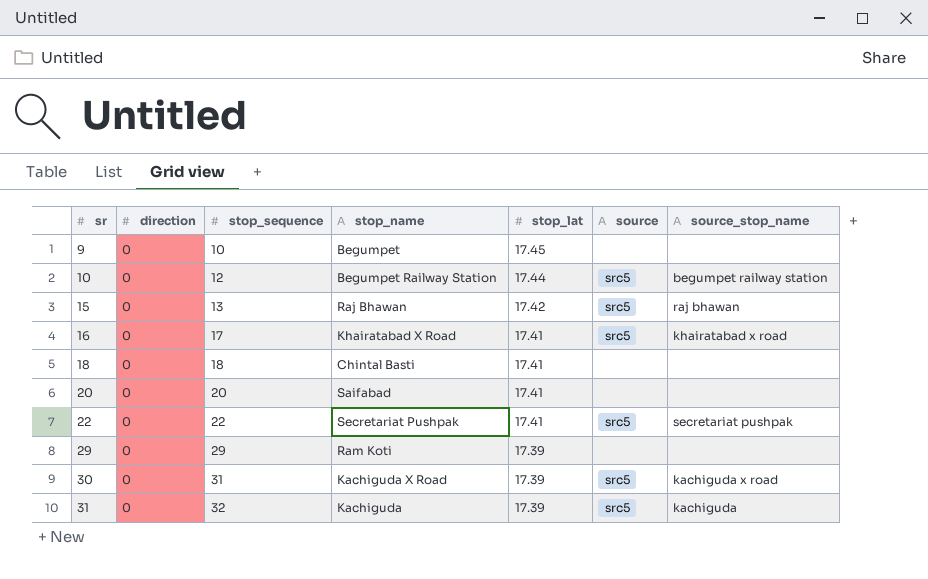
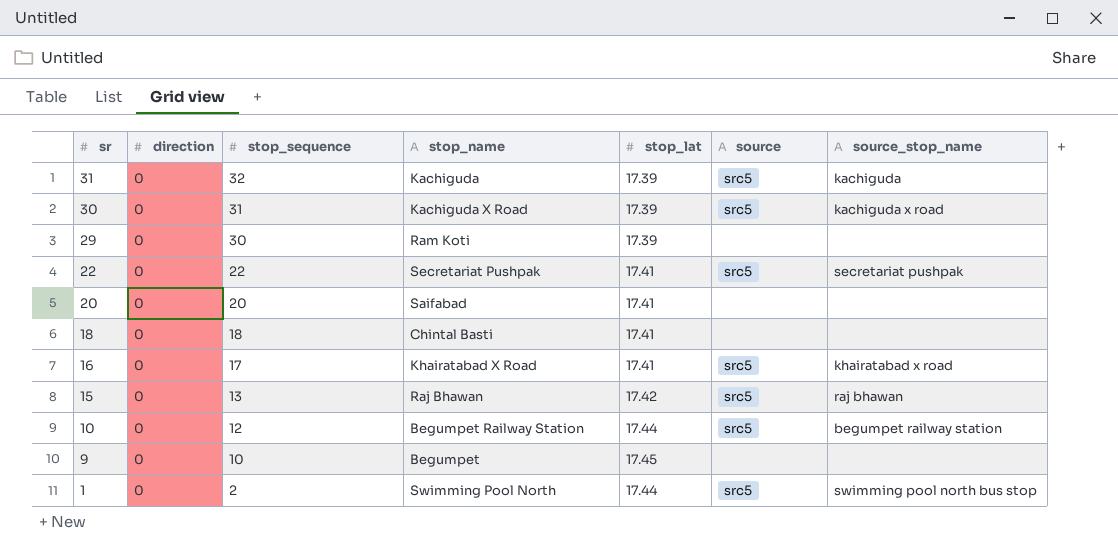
row order: sr ascending -> sr descending
29 | stop_sequence: 29 -> 30
row 1: none -> 0 | 2 | Swimming Pool North | 17.44 | src5 | swimming pool north bus stop

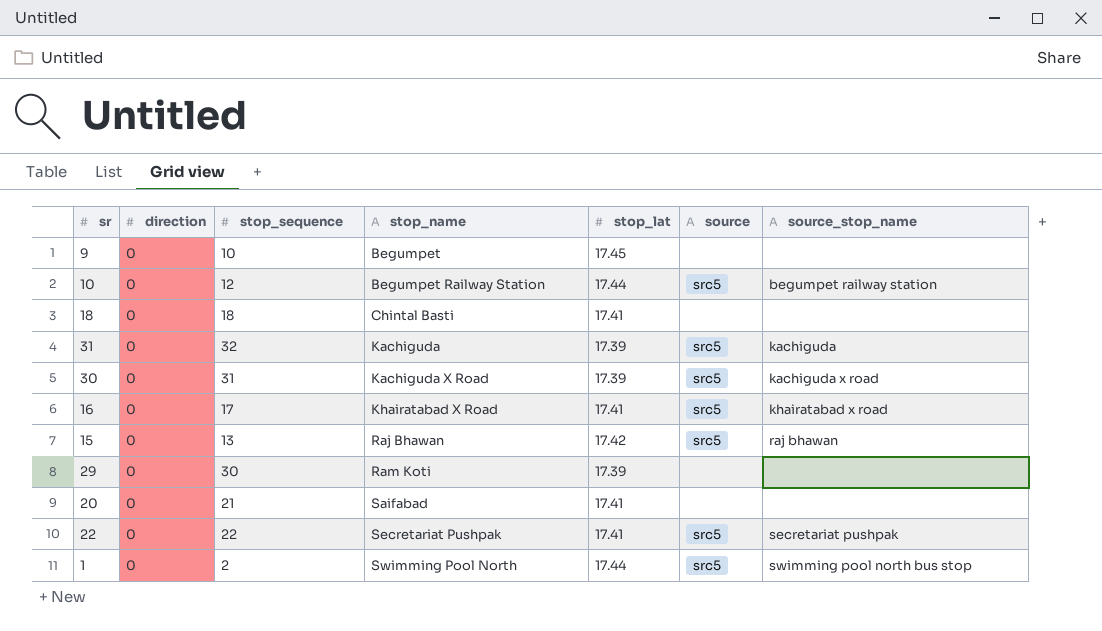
row order: sr descending -> stop_name ascending
20 | stop_sequence: 20 -> 21

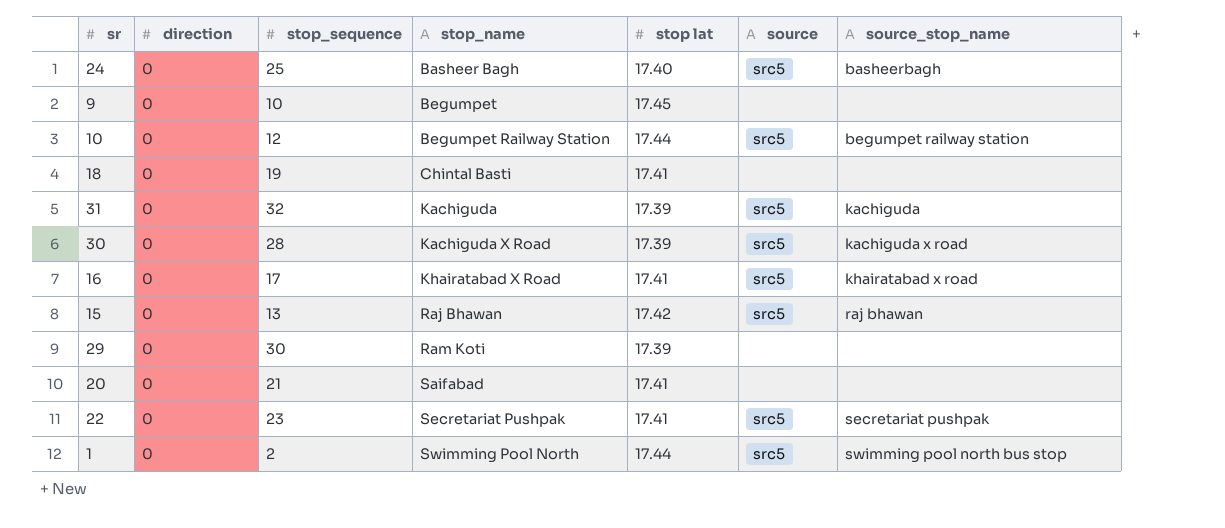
column name: stop_lat -> stop lat
row 24: none -> 0 | 25 | Basheer Bagh | 17.40 | src5 | basheerbagh
18 | stop_sequence: 18 -> 19
30 | stop_sequence: 31 -> 28
22 | stop_sequence: 22 -> 23

